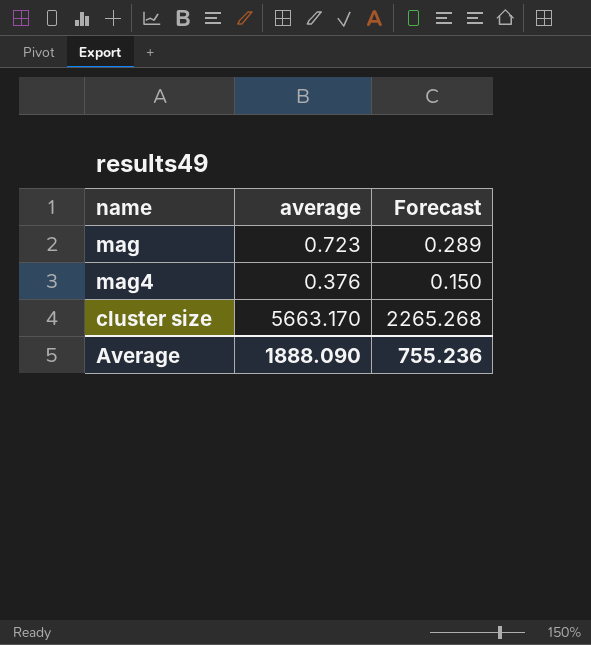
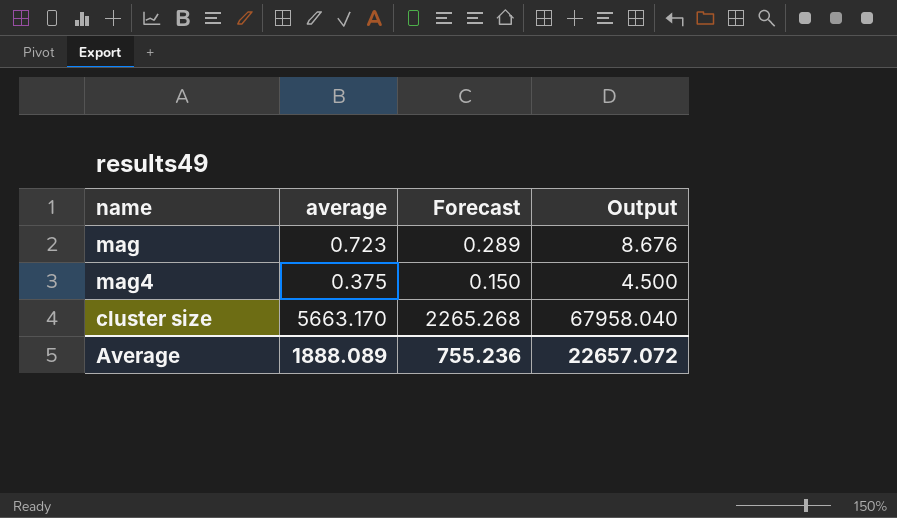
column Output | formula: none -> [average] * 12
mag4 | average: 0.376 -> 0.375
Average | average: 1888.090 -> 1888.089

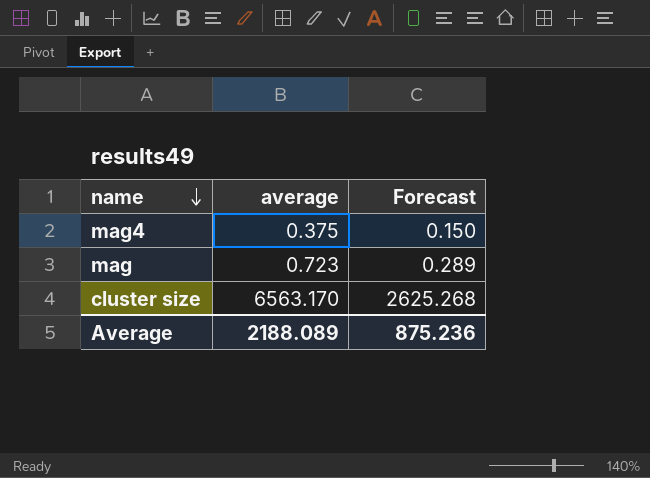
row order: none -> name descending
column Output | formula: [average] * 12 -> none
cluster size | average: 5663.170 -> 6563.170
cluster size | Forecast: 2265.268 -> 2625.268
Average | average: 1888.089 -> 2188.089
Average | Forecast: 755.236 -> 875.236

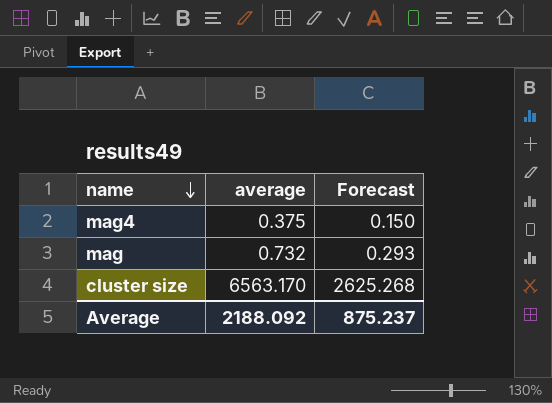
mag | average: 0.723 -> 0.732
mag | Forecast: 0.289 -> 0.293
Average | average: 2188.089 -> 2188.092
Average | Forecast: 875.236 -> 875.237

